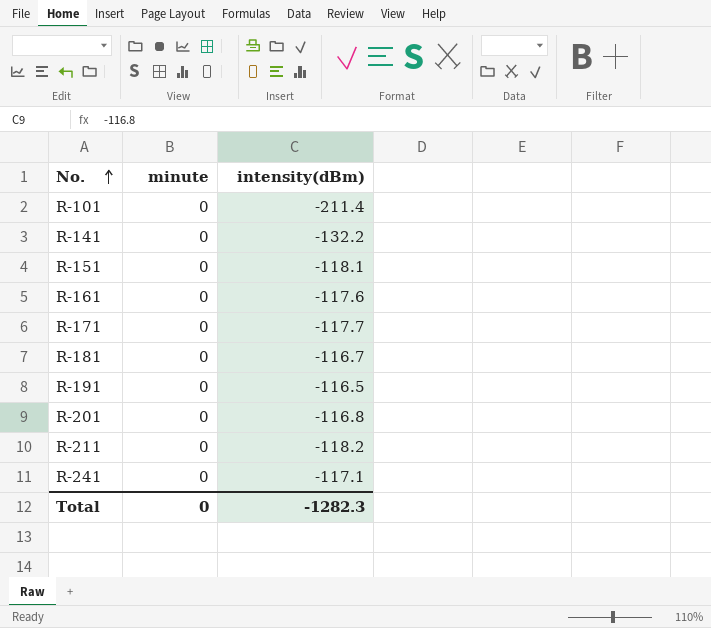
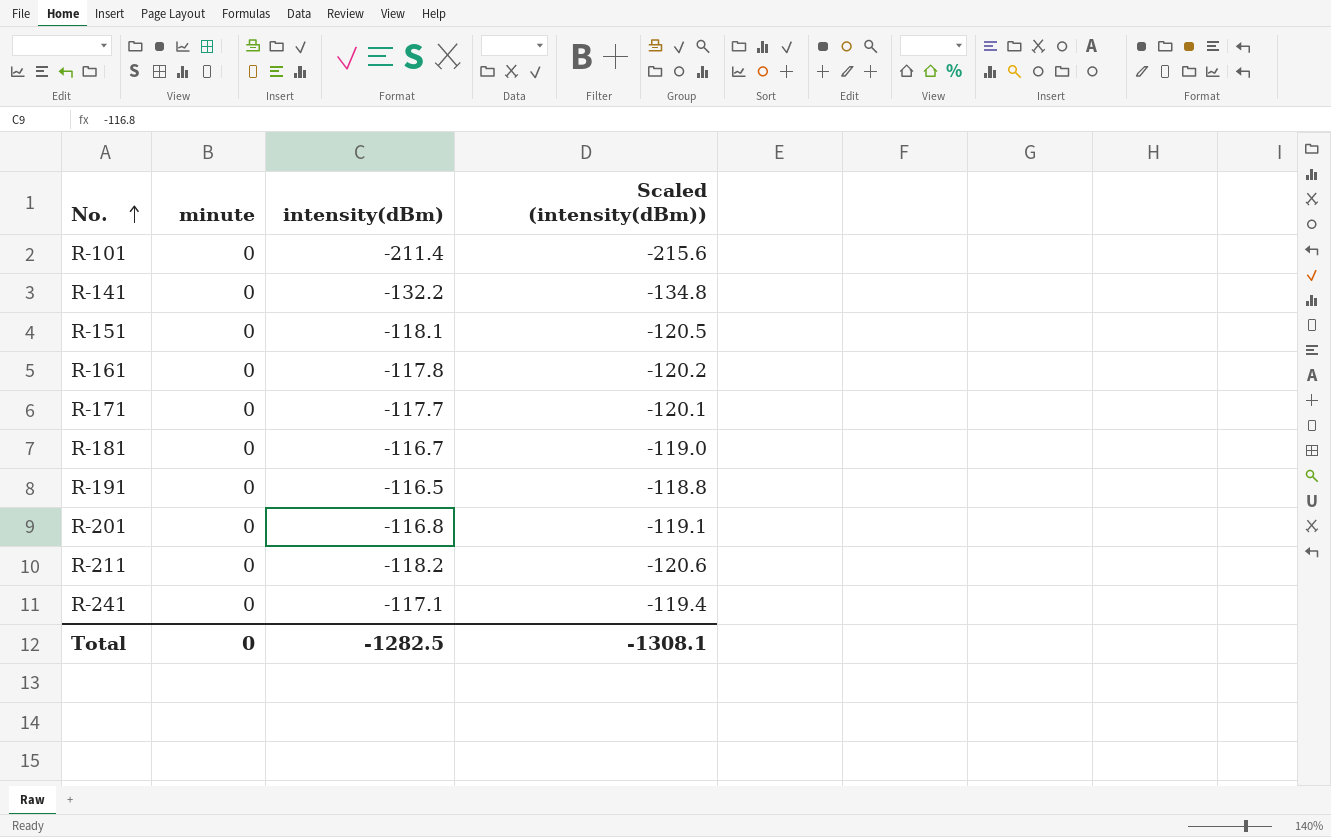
column Scaled (intensity(dBm)) | formula: none -> [intensity(dBm)] * 1.02
R-161 | intensity(dBm): -117.6 -> -117.8
Total | intensity(dBm): -1282.3 -> -1282.5

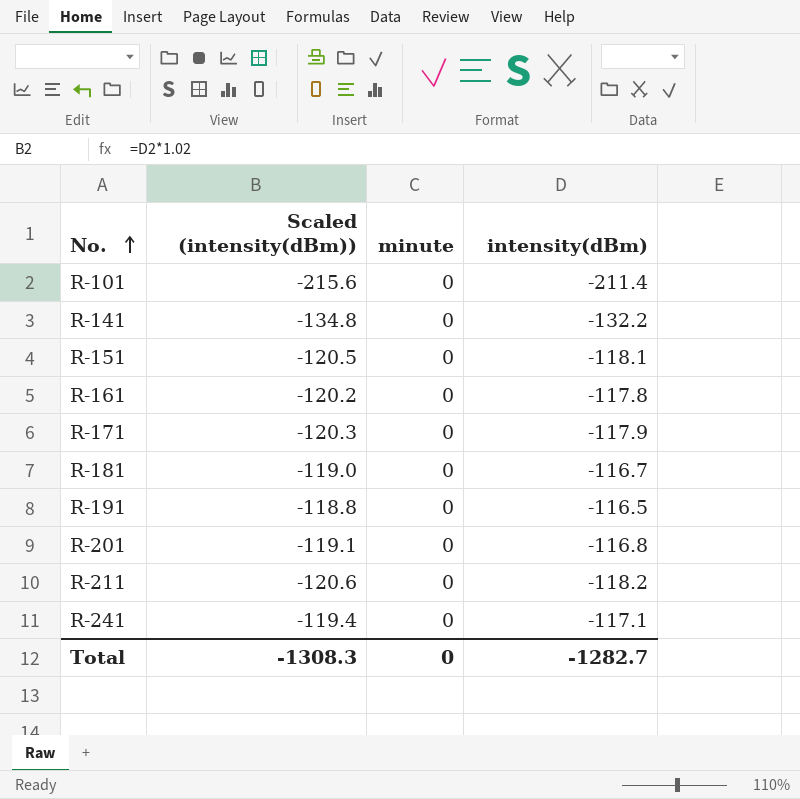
column Scaled (intensity(dBm)) | position: 4 -> 2
R-171 | Scaled (intensity(dBm)): -120.1 -> -120.3
R-171 | intensity(dBm): -117.7 -> -117.9
Total | Scaled (intensity(dBm)): -1308.1 -> -1308.3
Total | intensity(dBm): -1282.5 -> -1282.7

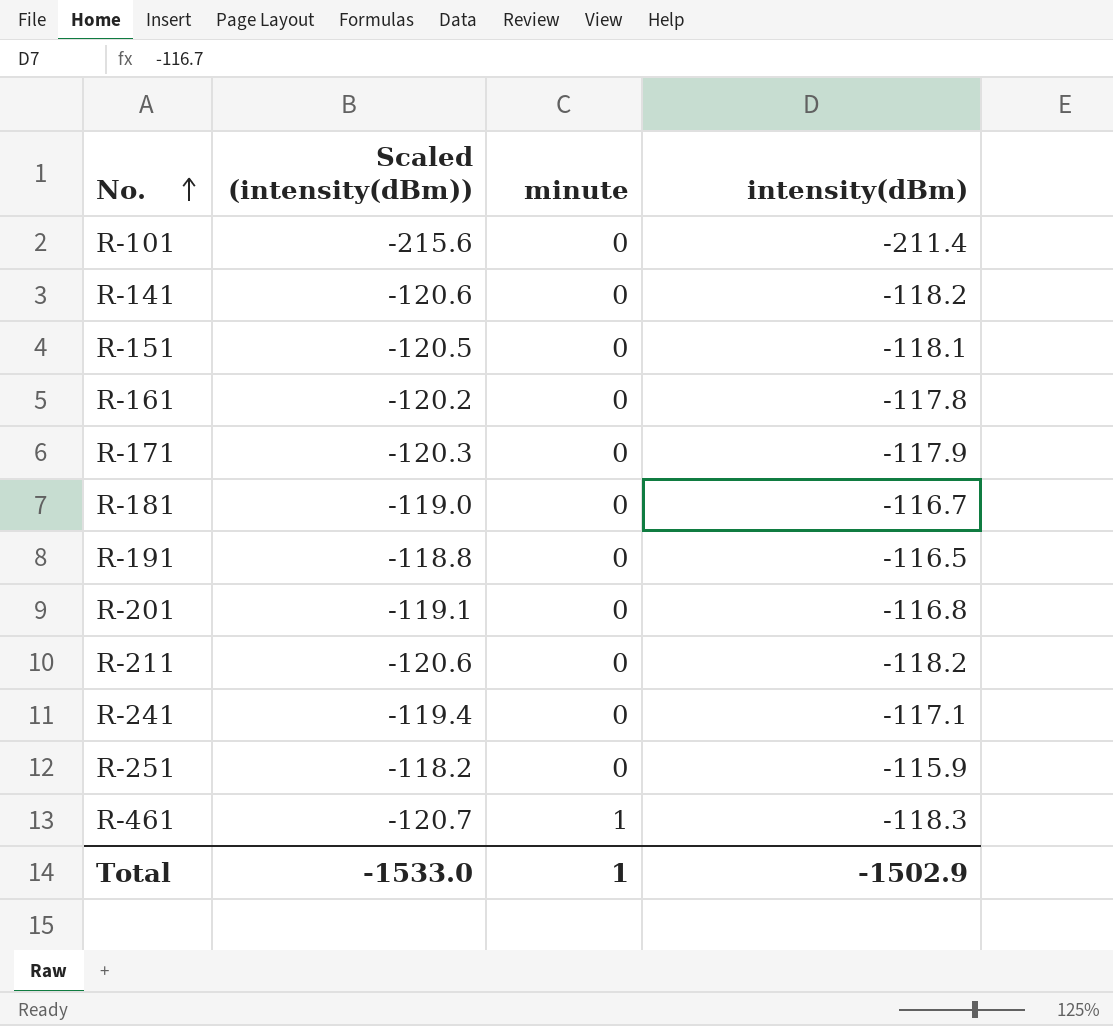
R-141 | Scaled (intensity(dBm)): -134.8 -> -120.6
R-141 | intensity(dBm): -132.2 -> -118.2
row R-251: none -> -118.2 | 0 | -115.9
row R-461: none -> -120.7 | 1 | -118.3
Total | Scaled (intensity(dBm)): -1308.3 -> -1533.0
Total | minute: 0 -> 1
Total | intensity(dBm): -1282.7 -> -1502.9

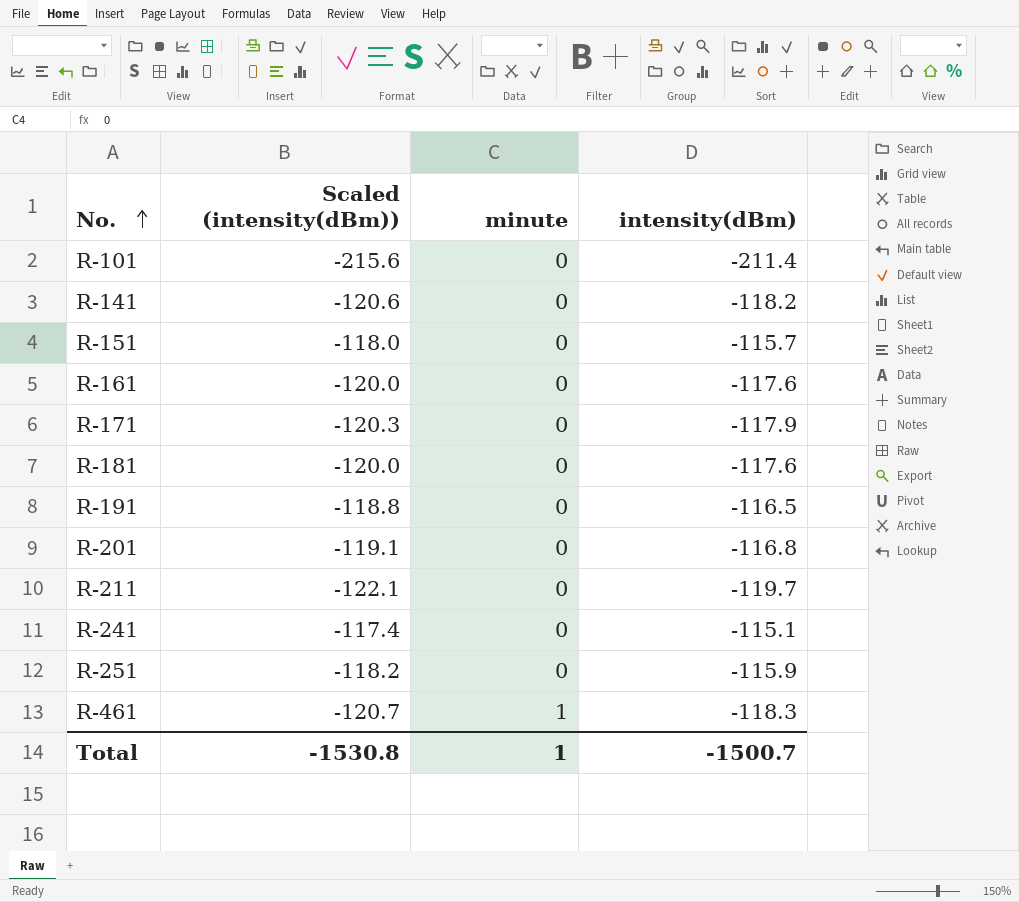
R-151 | Scaled (intensity(dBm)): -120.5 -> -118.0
R-151 | intensity(dBm): -118.1 -> -115.7
R-161 | Scaled (intensity(dBm)): -120.2 -> -120.0
R-161 | intensity(dBm): -117.8 -> -117.6
R-181 | Scaled (intensity(dBm)): -119.0 -> -120.0
R-181 | intensity(dBm): -116.7 -> -117.6
R-211 | Scaled (intensity(dBm)): -120.6 -> -122.1
R-211 | intensity(dBm): -118.2 -> -119.7
R-241 | Scaled (intensity(dBm)): -119.4 -> -117.4
R-241 | intensity(dBm): -117.1 -> -115.1
Total | Scaled (intensity(dBm)): -1533.0 -> -1530.8
Total | intensity(dBm): -1502.9 -> -1500.7

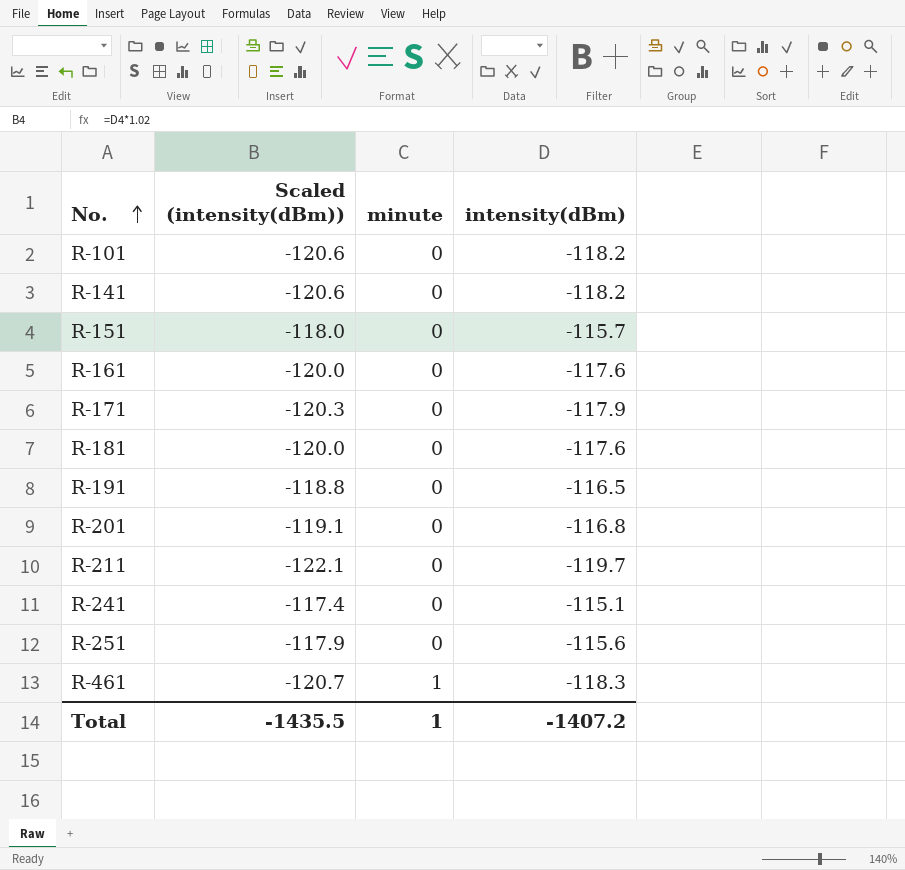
R-101 | Scaled (intensity(dBm)): -215.6 -> -120.6
R-101 | intensity(dBm): -211.4 -> -118.2
R-251 | Scaled (intensity(dBm)): -118.2 -> -117.9
R-251 | intensity(dBm): -115.9 -> -115.6
Total | Scaled (intensity(dBm)): -1530.8 -> -1435.5
Total | intensity(dBm): -1500.7 -> -1407.2

